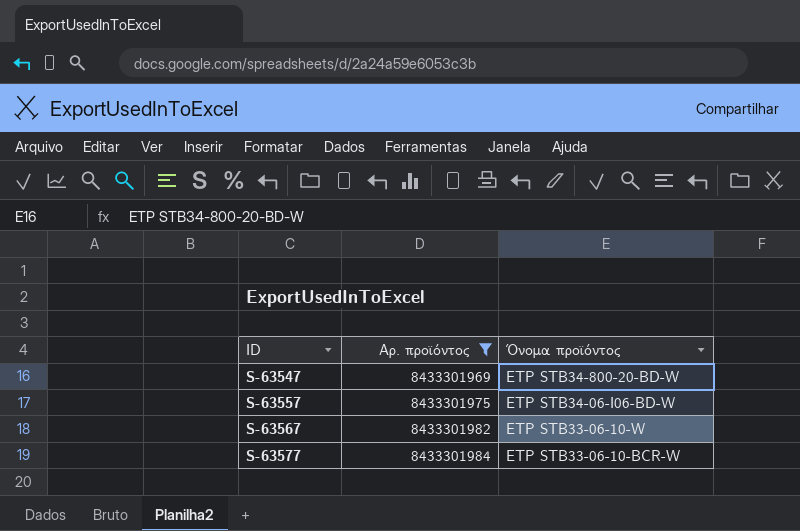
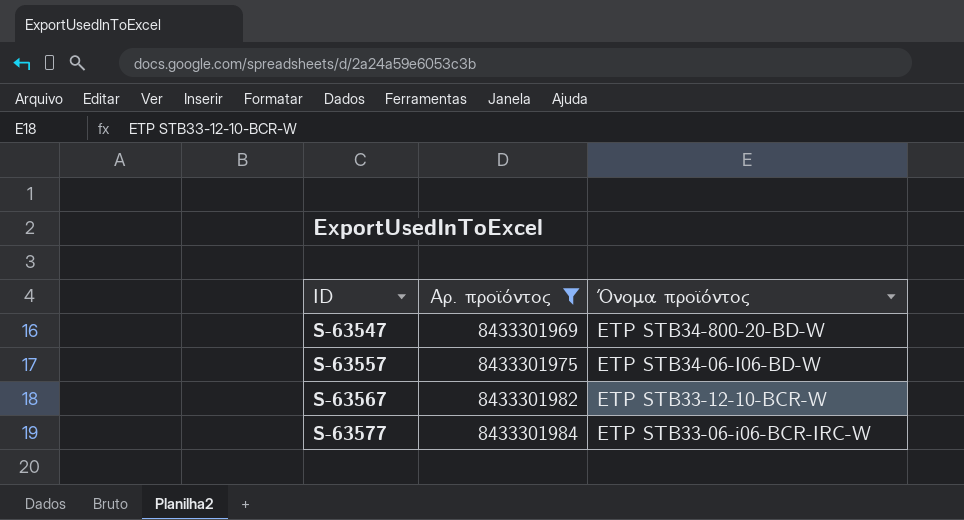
S-63567 | Όνομα προϊόντος: ETP STB33-06-10-W -> ETP STB33-12-10-BCR-W
S-63577 | Όνομα προϊόντος: ETP STB33-06-10-BCR-W -> ETP STB33-06-i06-BCR-IRC-W

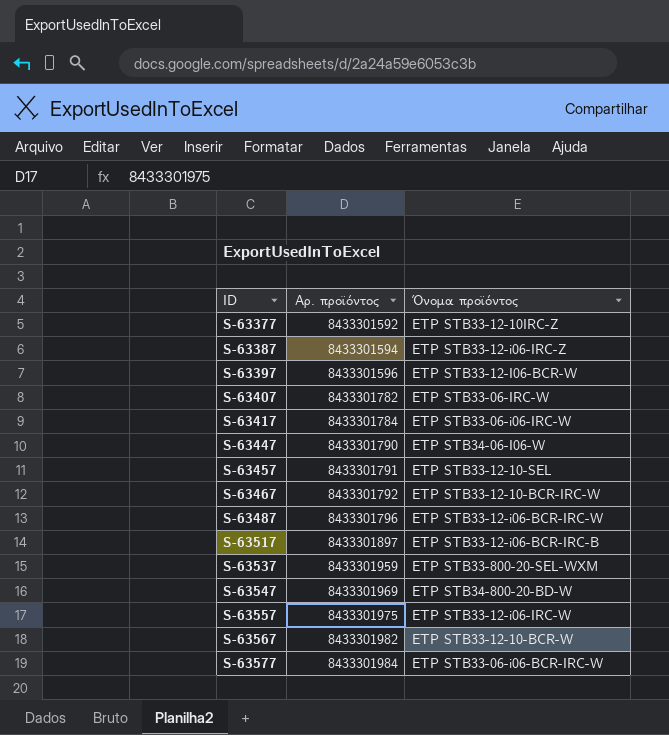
filter: Αρ. προϊόντος >= 8433301969 -> none
S-63557 | Όνομα προϊόντος: ETP STB34-06-I06-BD-W -> ETP STB33-12-i06-IRC-W

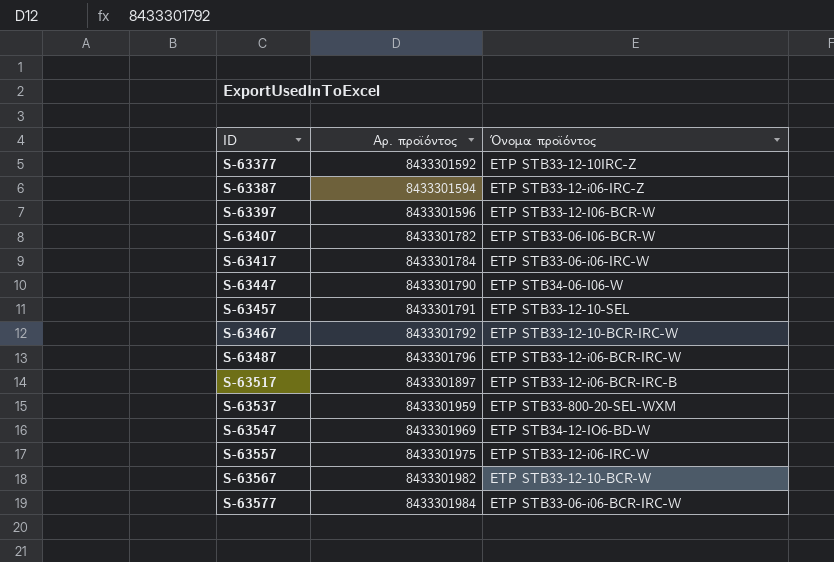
S-63407 | Όνομα προϊόντος: ETP STB33-06-IRC-W -> ETP STB33-06-I06-BCR-W
S-63547 | Όνομα προϊόντος: ETP STB34-800-20-BD-W -> ETP STB34-12-IO6-BD-W

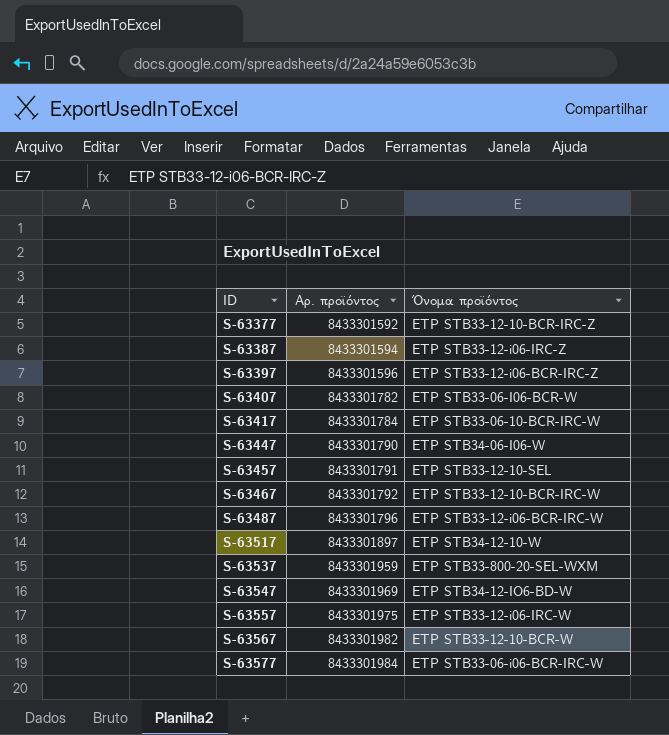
S-63377 | Όνομα προϊόντος: ETP STB33-12-10IRC-Z -> ETP STB33-12-10-BCR-IRC-Z
S-63397 | Όνομα προϊόντος: ETP STB33-12-I06-BCR-W -> ETP STB33-12-i06-BCR-IRC-Z
S-63417 | Όνομα προϊόντος: ETP STB33-06-i06-IRC-W -> ETP STB33-06-10-BCR-IRC-W
S-63517 | Όνομα προϊόντος: ETP STB33-12-i06-BCR-IRC-B -> ETP STB34-12-10-W

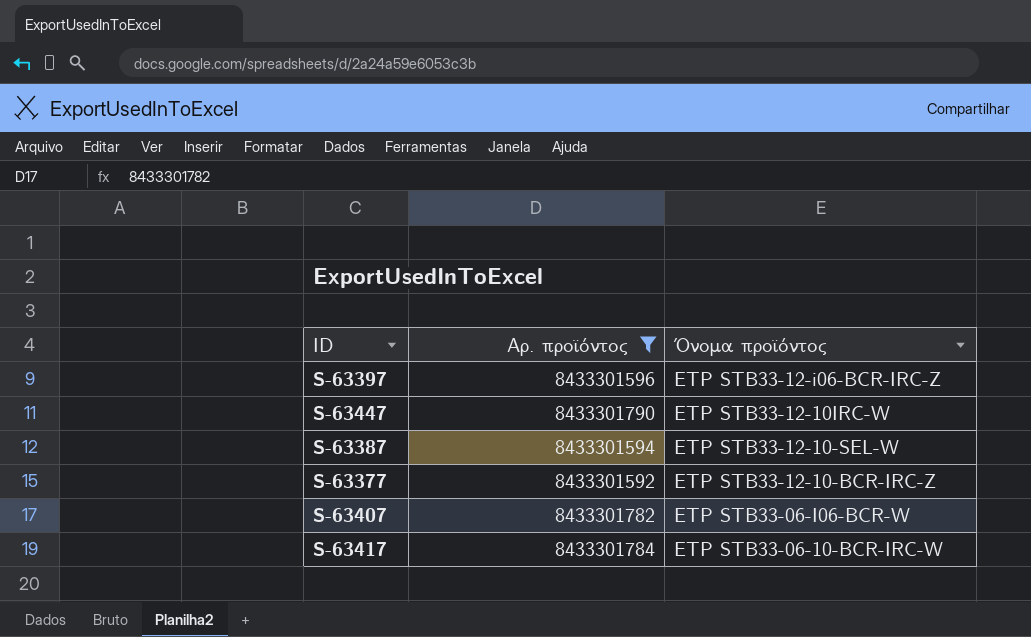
filter: none -> Αρ. προϊόντος <= 8433301790
row order: ID ascending -> Όνομα προϊόντος descending
S-63447 | Όνομα προϊόντος: ETP STB34-06-I06-W -> ETP STB33-12-10IRC-W
S-63387 | Όνομα προϊόντος: ETP STB33-12-i06-IRC-Z -> ETP STB33-12-10-SEL-W

